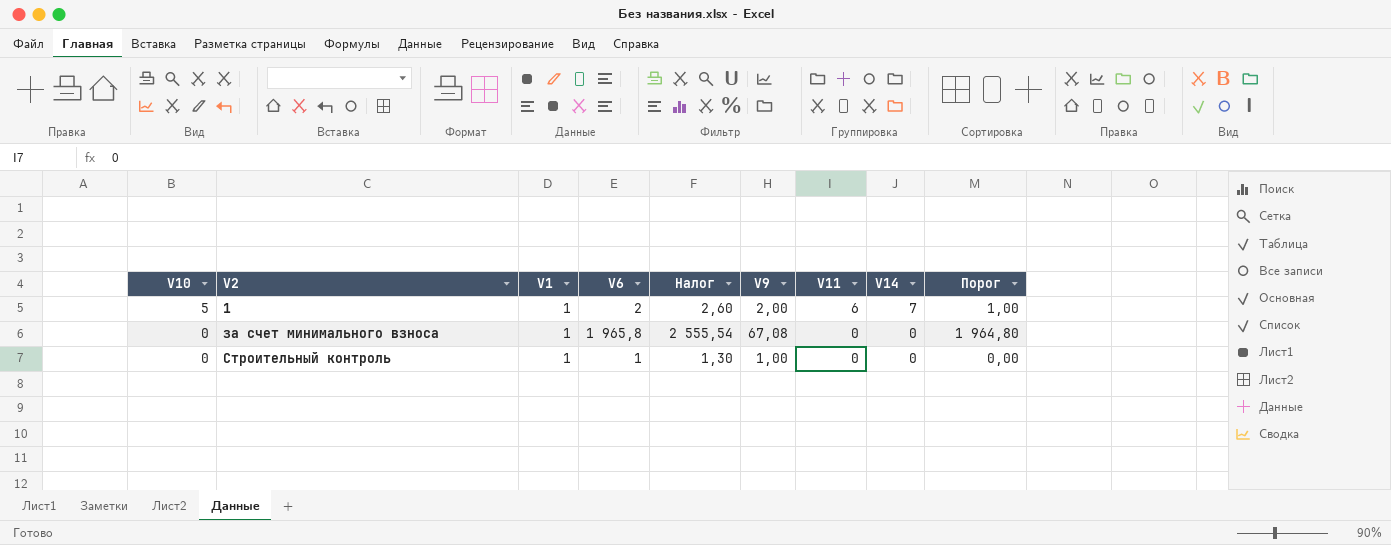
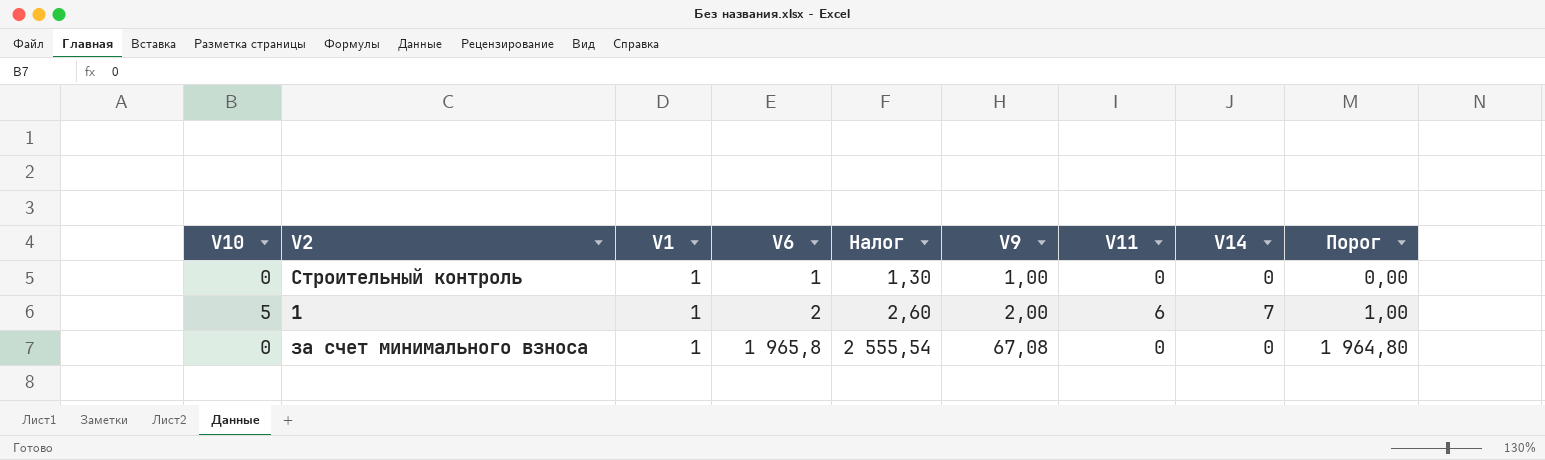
row order: V10 descending -> V6 ascending

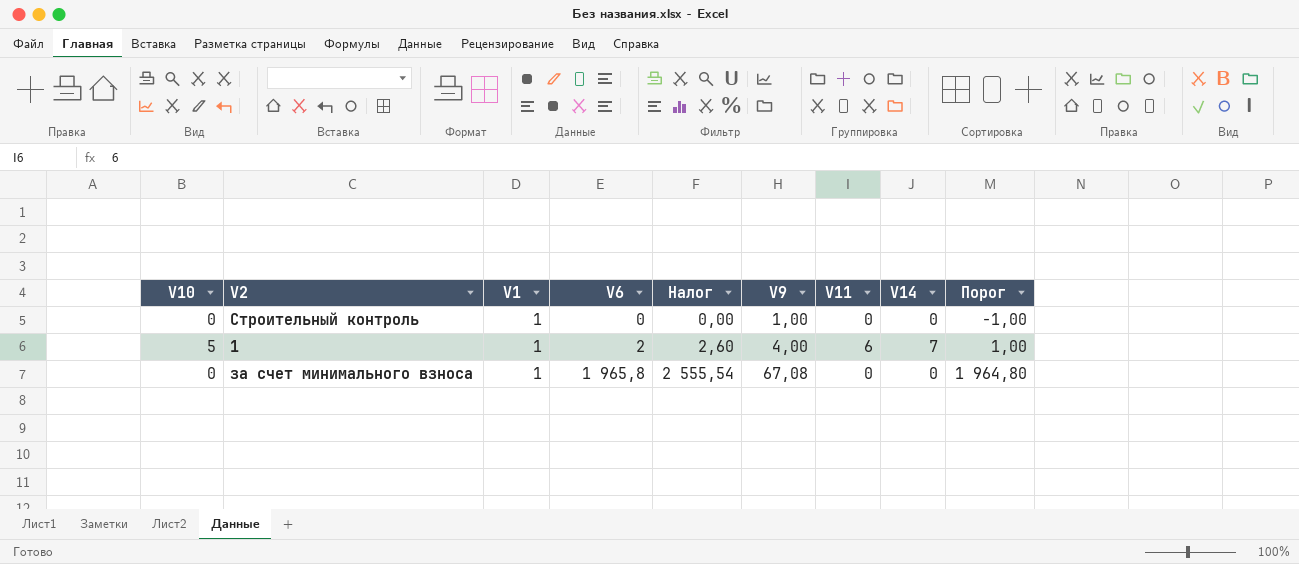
Строительный контроль | V6: 1 -> 0
Строительный контроль | Налог: 1,30 -> 0,00
Строительный контроль | Порог: 0,00 -> -1,00
1 | V9: 2,00 -> 4,00

